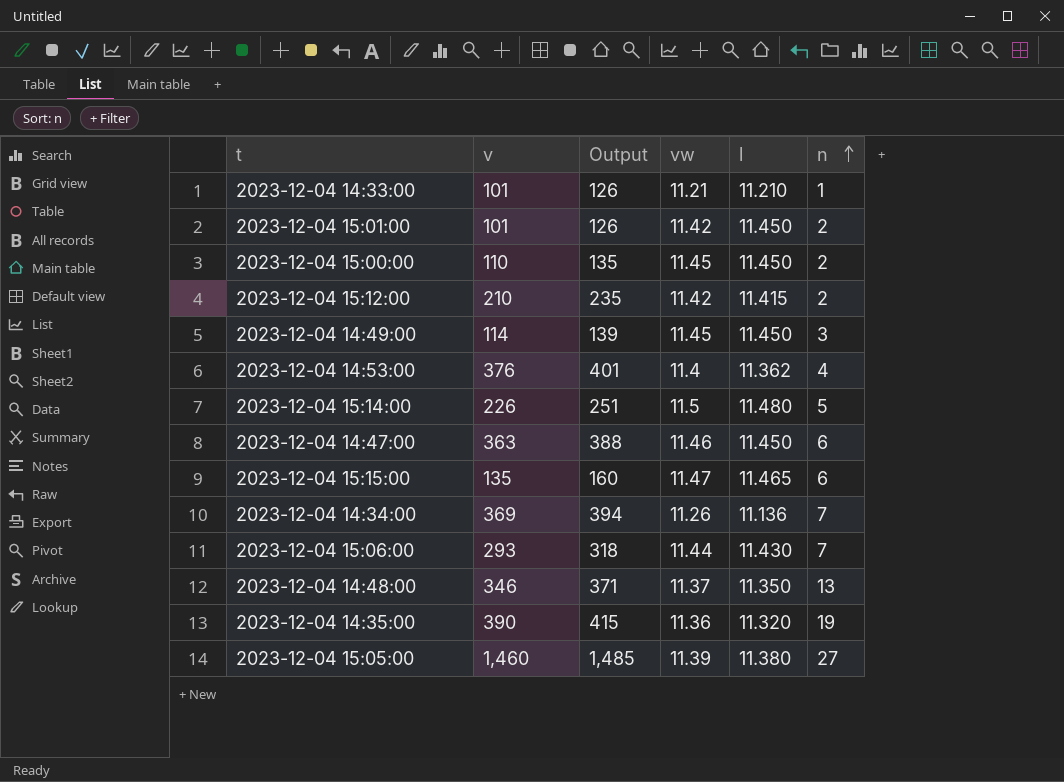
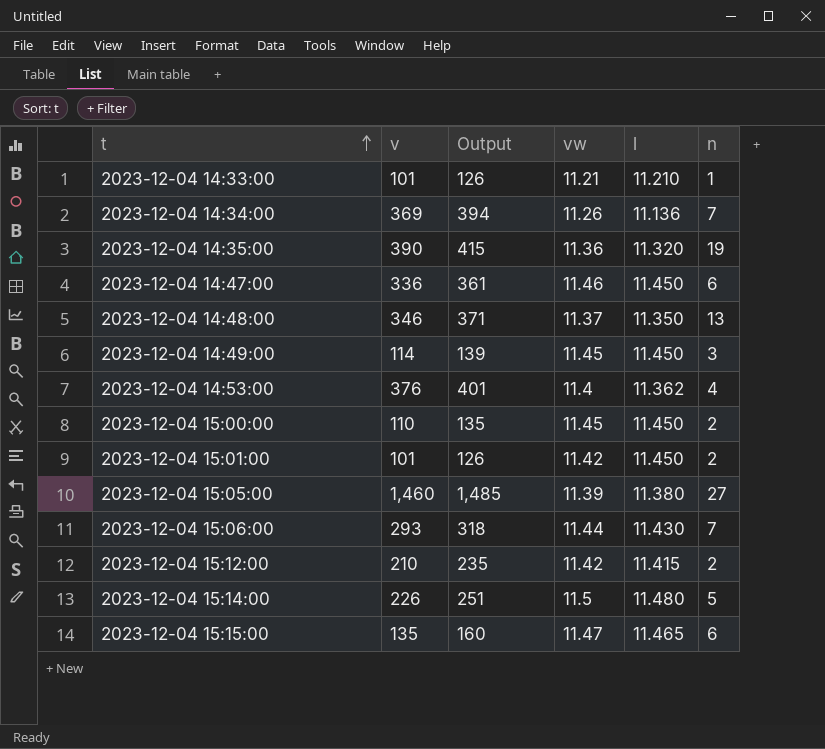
row order: n ascending -> t ascending
2023-12-04 14:47:00 | v: 363 -> 336
2023-12-04 14:47:00 | Output: 388 -> 361

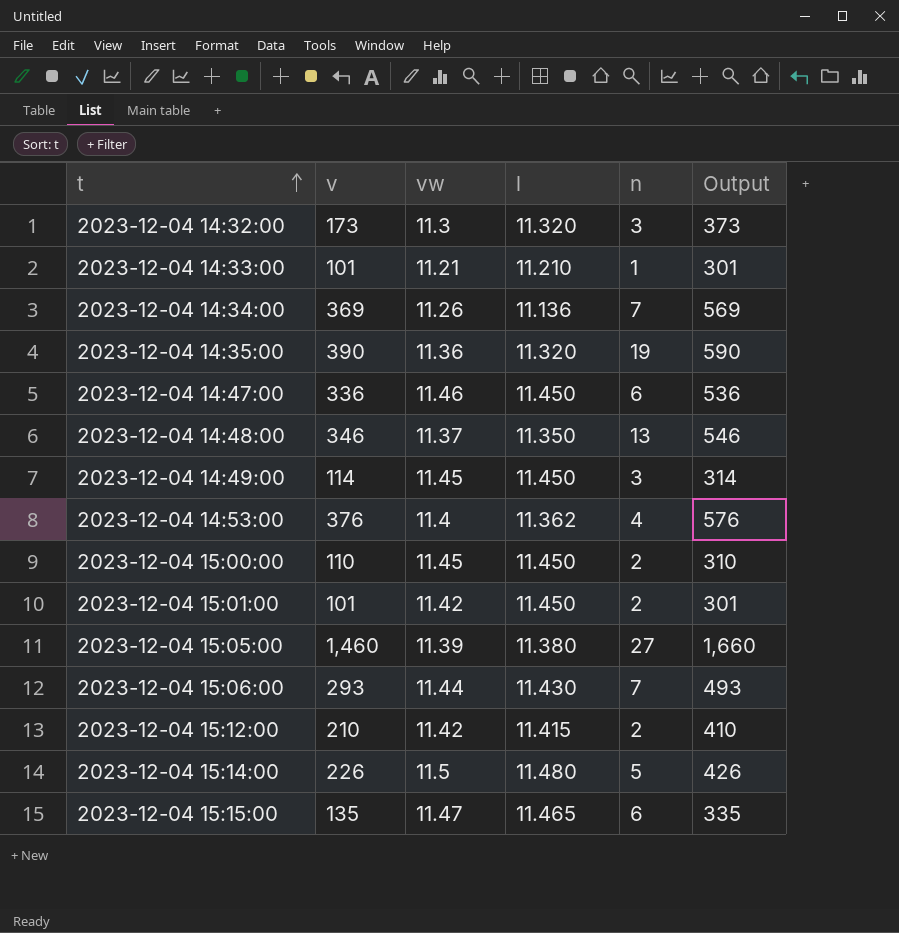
column Output | formula: [v] + 25 -> [v] + 200
column Output | position: 3 -> 6
row 2023-12-04 14:32:00: none -> 173 | 11.3 | 11.320 | 3 | 373

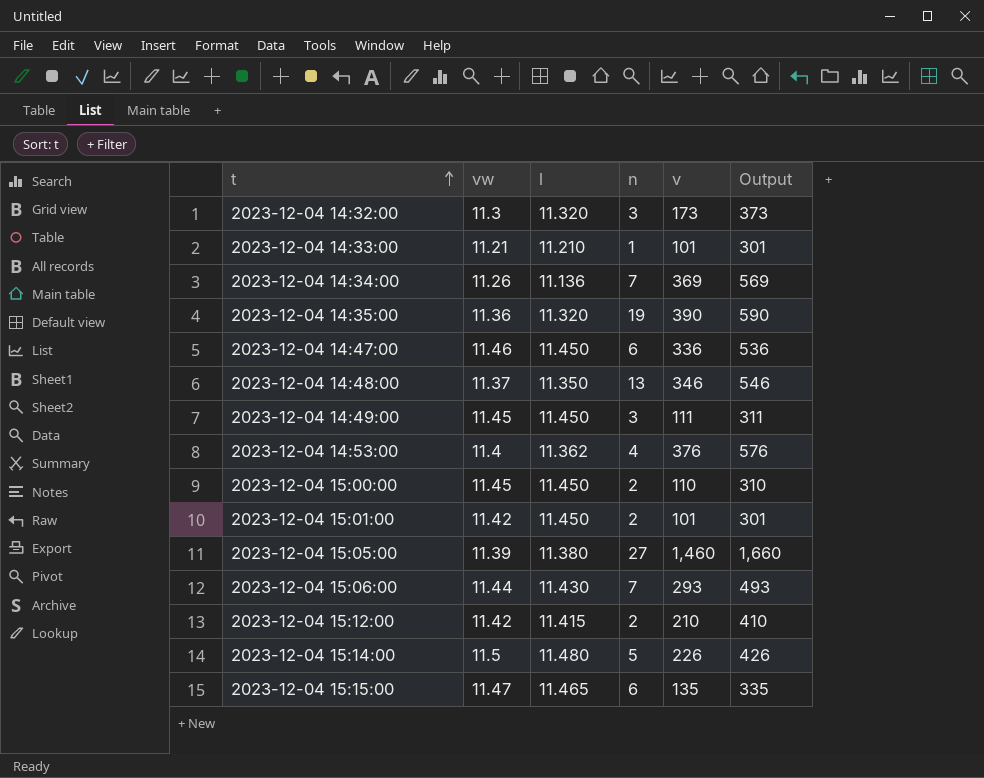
column v | position: 2 -> 5
2023-12-04 14:49:00 | v: 114 -> 111
2023-12-04 14:49:00 | Output: 314 -> 311

